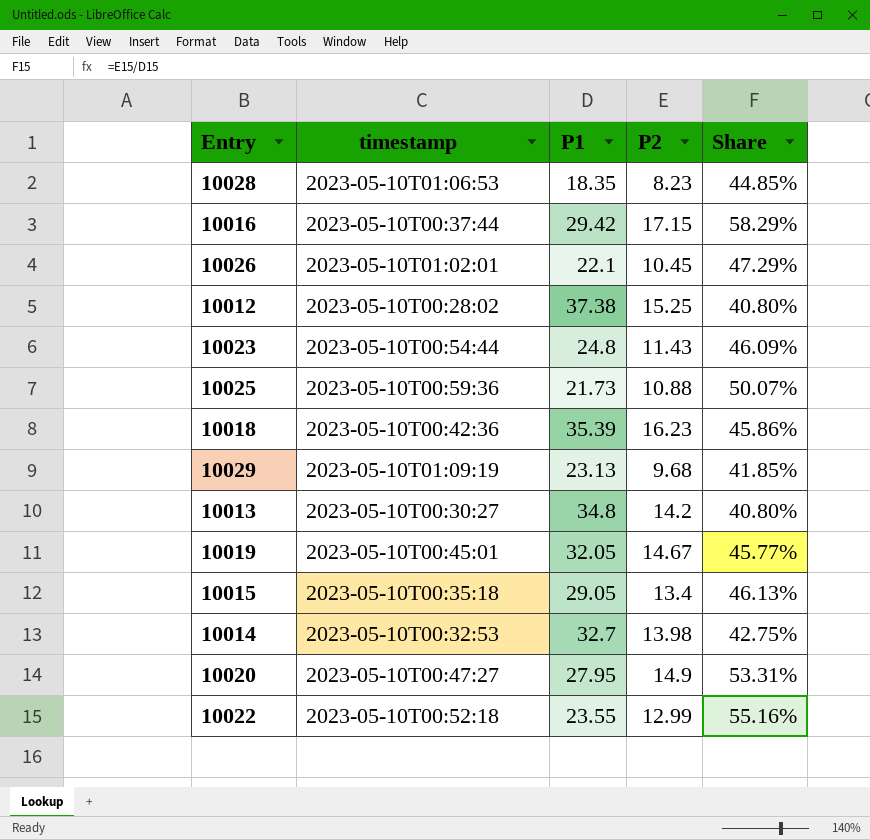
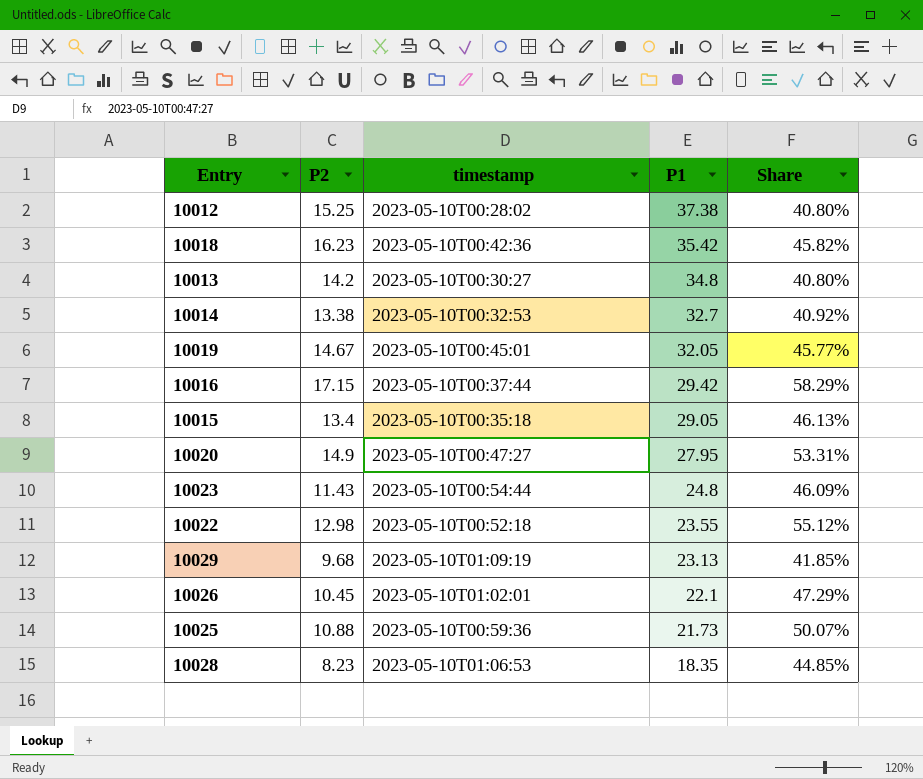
row order: none -> P1 descending
column P2 | position: 4 -> 2
10018 | P1: 35.39 -> 35.42
10018 | Share: 45.86% -> 45.82%
10014 | P2: 13.98 -> 13.38
10014 | Share: 42.75% -> 40.92%
10022 | P2: 12.99 -> 12.98
10022 | Share: 55.16% -> 55.12%

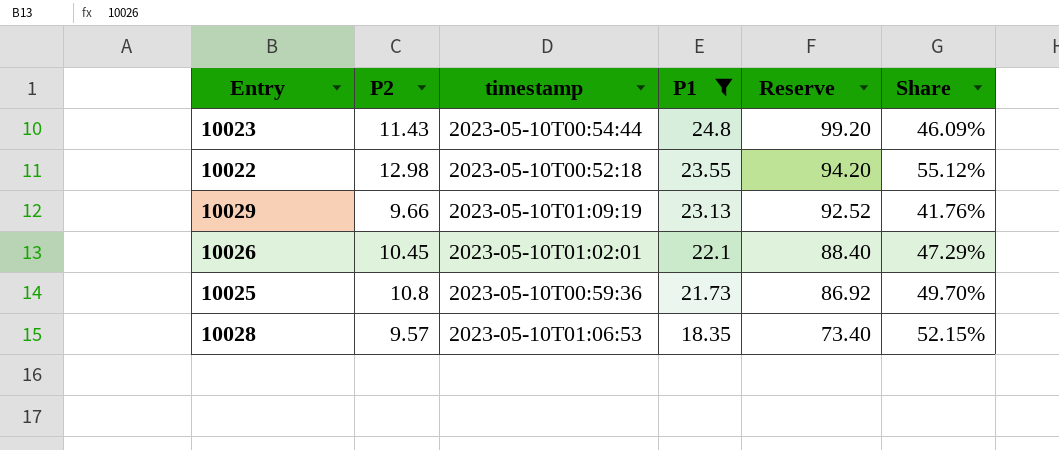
filter: none -> P1 <= 24.8
column Reserve | formula: none -> [P1] * 4
10029 | P2: 9.68 -> 9.66
10029 | Share: 41.85% -> 41.76%
10025 | P2: 10.88 -> 10.8
10025 | Share: 50.07% -> 49.70%
10028 | P2: 8.23 -> 9.57
10028 | Share: 44.85% -> 52.15%

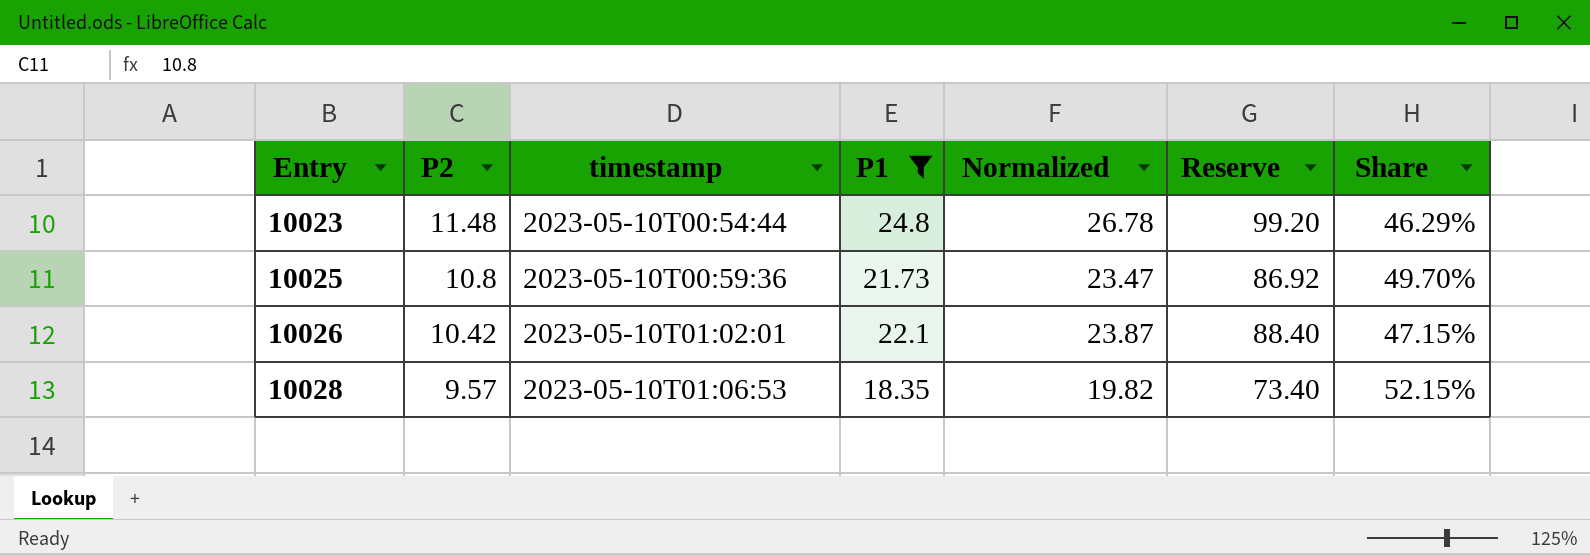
row order: P1 descending -> Entry ascending
column Normalized | formula: none -> [P1] * 1.08
row 10022: 12.98 | 2023-05-10T00:52:18 | 23.55 | 94.20 | 55.12% -> none
row 10029: 9.66 | 2023-05-10T01:09:19 | 23.13 | 92.52 | 41.76% -> none
10023 | P2: 11.43 -> 11.48
10023 | Share: 46.09% -> 46.29%
10026 | P2: 10.45 -> 10.42
10026 | Share: 47.29% -> 47.15%

